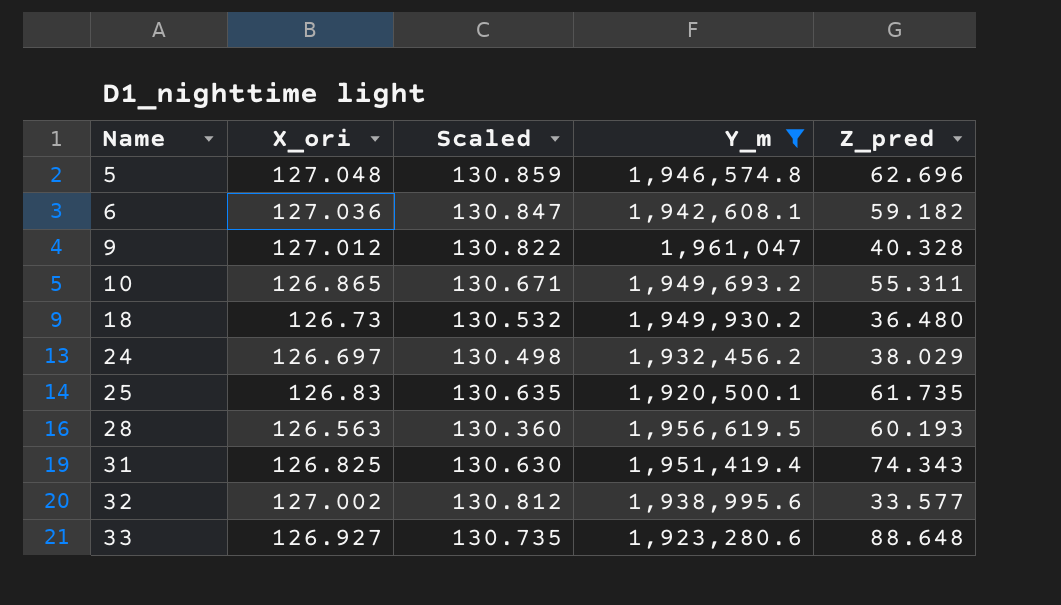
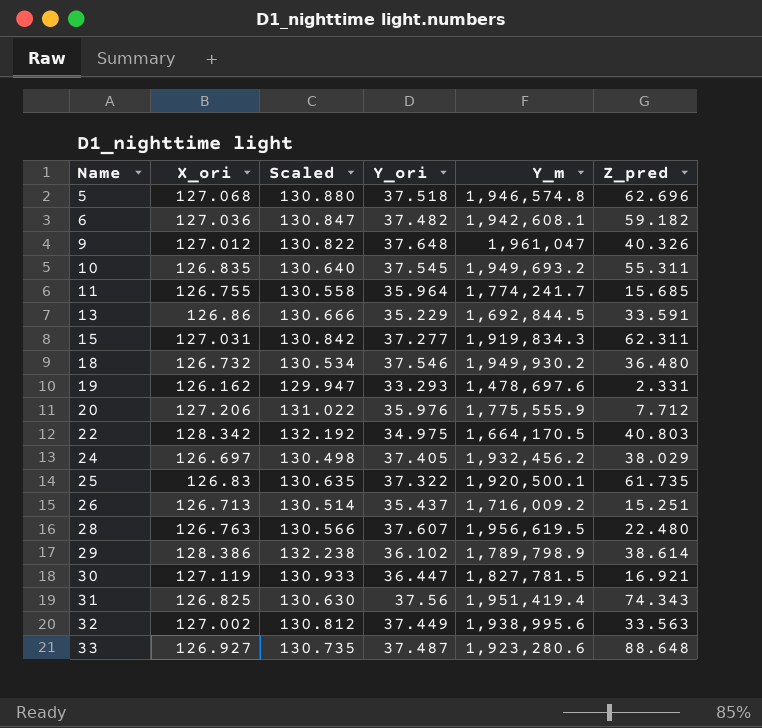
filter: Y_m >= 1,920,500.1 -> none
column Y_ori | position: none -> 4
5 | X_ori: 127.048 -> 127.068
5 | Scaled: 130.859 -> 130.880
9 | Z_pred: 40.328 -> 40.326
10 | X_ori: 126.865 -> 126.835
10 | Scaled: 130.671 -> 130.640
18 | X_ori: 126.73 -> 126.732
18 | Scaled: 130.532 -> 130.534
28 | X_ori: 126.563 -> 126.763
28 | Scaled: 130.360 -> 130.566
28 | Z_pred: 60.193 -> 22.480
32 | Z_pred: 33.577 -> 33.563

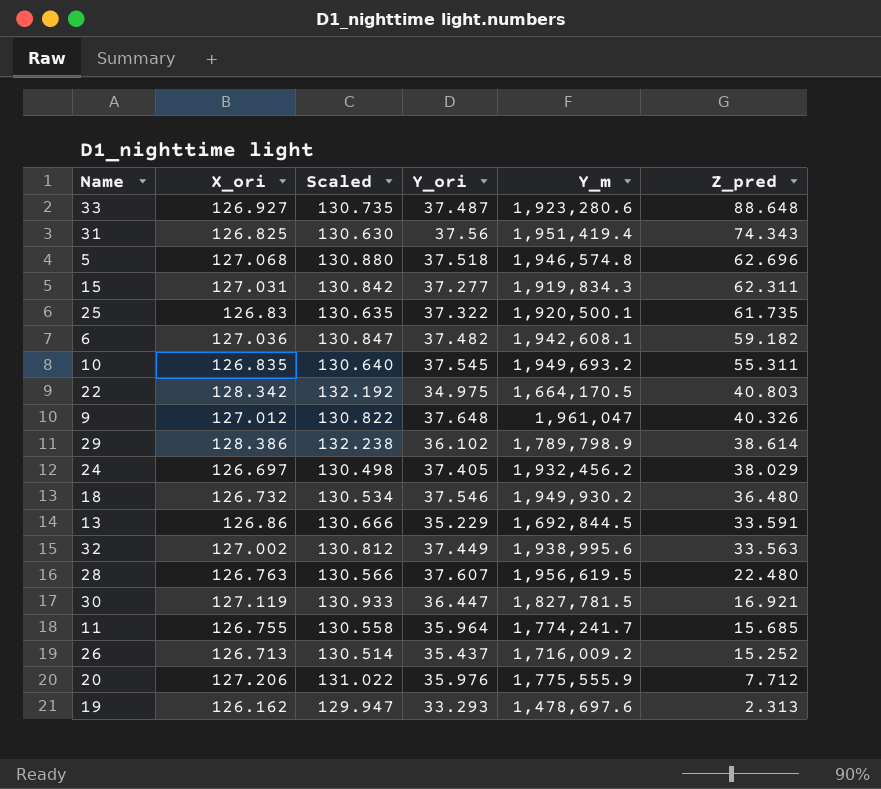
row order: Name ascending -> Z_pred descending
26 | Z_pred: 15.251 -> 15.252
19 | Z_pred: 2.331 -> 2.313

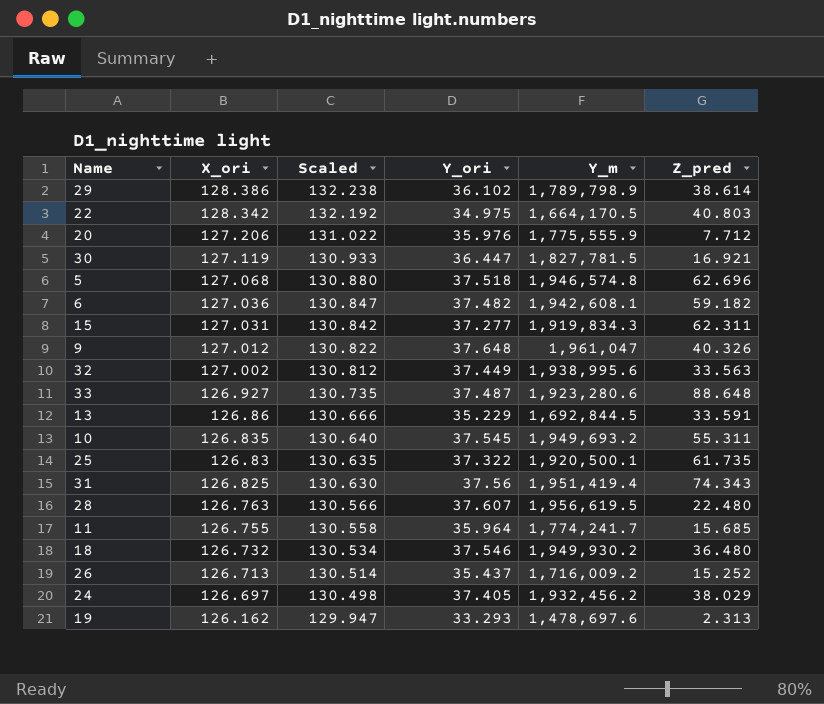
row order: Z_pred descending -> X_ori descending

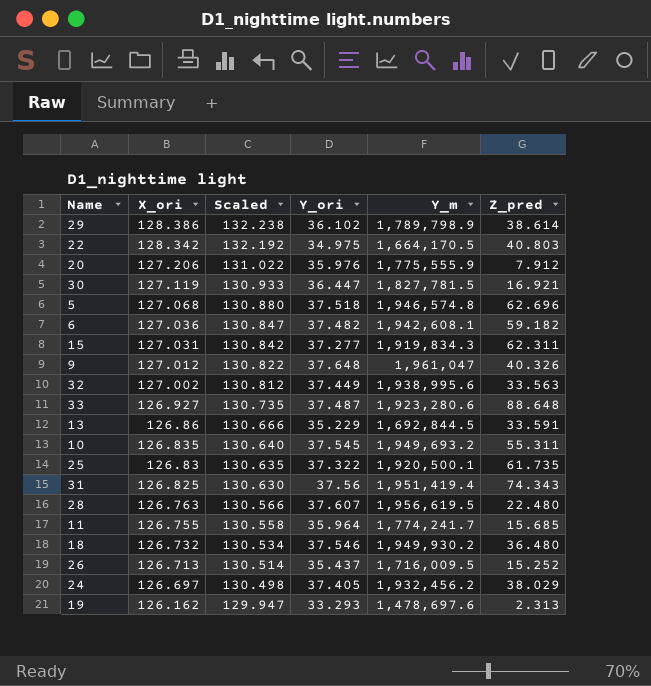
20 | Z_pred: 7.712 -> 7.912
26 | Y_m: 1,716,009.2 -> 1,716,009.5

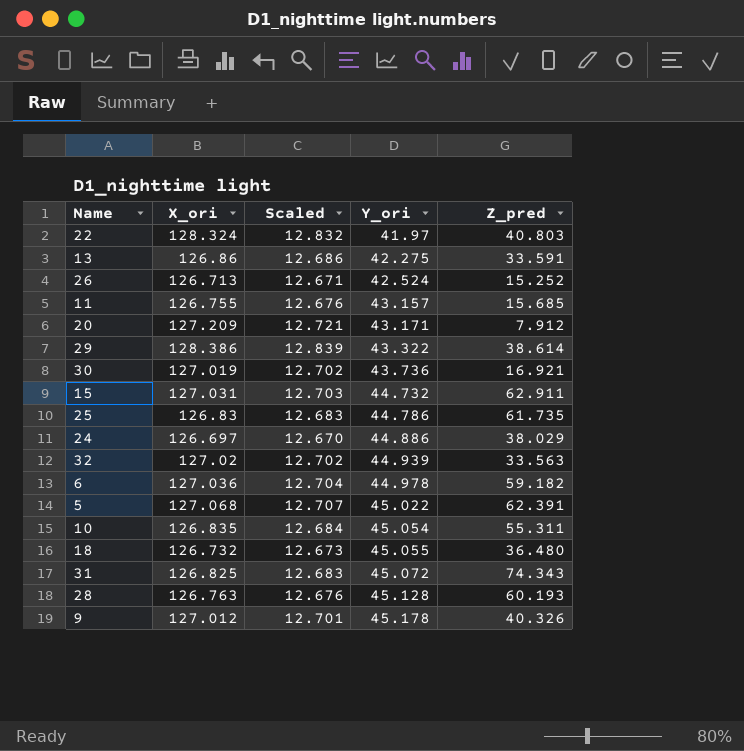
row order: X_ori descending -> Y_ori ascending
column Y_m | position: 5 -> none
column Scaled | formula: [X_ori] * 1.03 -> [X_ori] * 0.1
row 33: 126.927 | 130.735 | 37.487 | 1,923,280.6 | 88.648 -> none
row 19: 126.162 | 129.947 | 33.293 | 1,478,697.6 | 2.313 -> none
22 | X_ori: 128.342 -> 128.324
22 | Y_ori: 34.975 -> 41.97
13 | Y_ori: 35.229 -> 42.275
26 | Y_ori: 35.437 -> 42.524
11 | Y_ori: 35.964 -> 43.157
20 | X_ori: 127.206 -> 127.209
20 | Y_ori: 35.976 -> 43.171
29 | Y_ori: 36.102 -> 43.322
30 | X_ori: 127.119 -> 127.019
30 | Y_ori: 36.447 -> 43.736
15 | Y_ori: 37.277 -> 44.732
15 | Z_pred: 62.311 -> 62.911
25 | Y_ori: 37.322 -> 44.786
24 | Y_ori: 37.405 -> 44.886
32 | X_ori: 127.002 -> 127.02
32 | Y_ori: 37.449 -> 44.939
6 | Y_ori: 37.482 -> 44.978
5 | Y_ori: 37.518 -> 45.022
5 | Z_pred: 62.696 -> 62.391
10 | Y_ori: 37.545 -> 45.054
18 | Y_ori: 37.546 -> 45.055
31 | Y_ori: 37.56 -> 45.072
28 | Y_ori: 37.607 -> 45.128
28 | Z_pred: 22.480 -> 60.193
9 | Y_ori: 37.648 -> 45.178

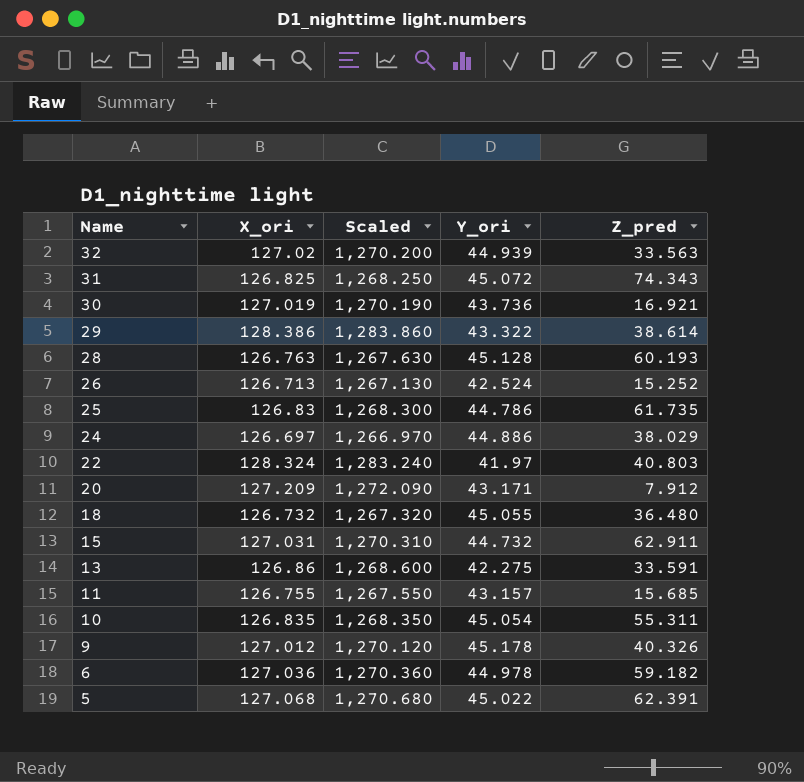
row order: Y_ori ascending -> Name descending
column Scaled | formula: [X_ori] * 0.1 -> [X_ori] * 10

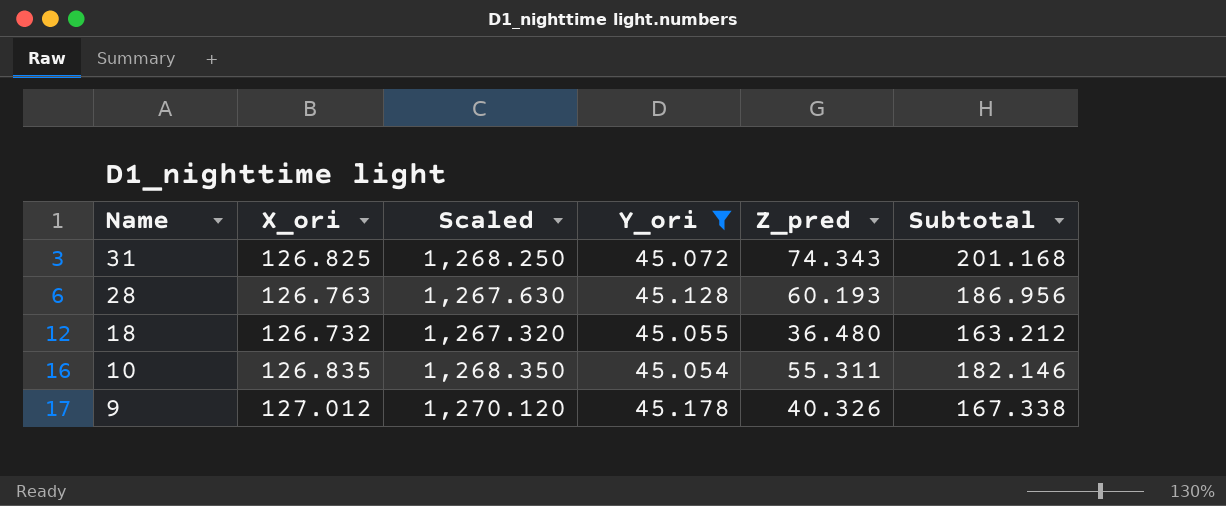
filter: none -> Y_ori >= 45.054
column Subtotal | formula: none -> [X_ori] + [Z_pred]

